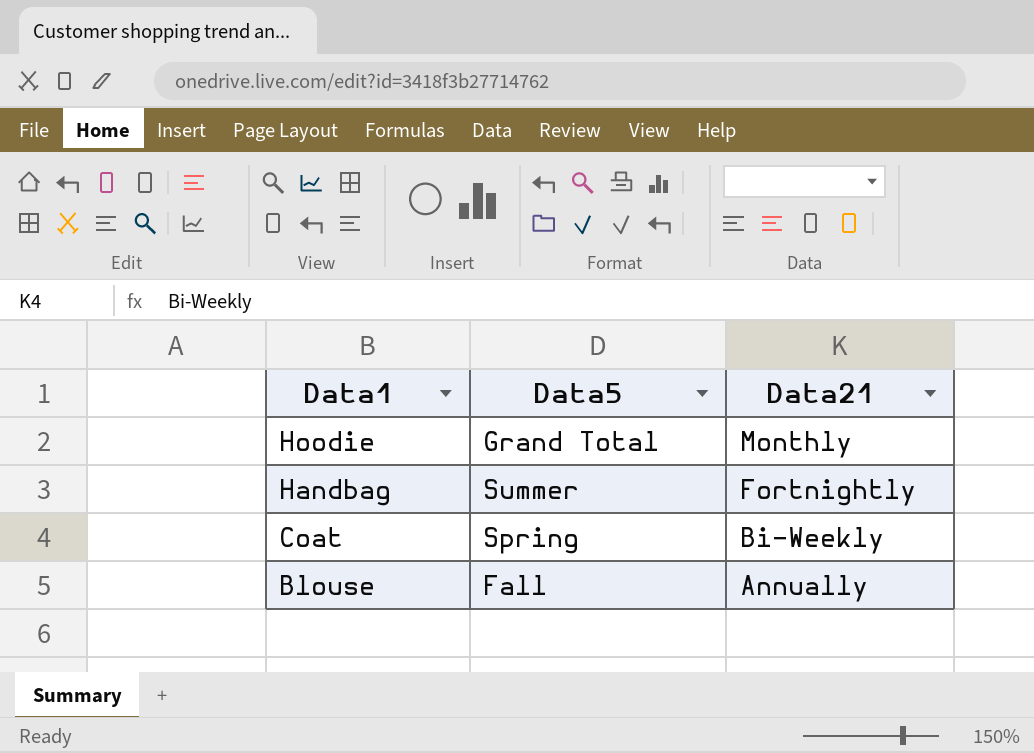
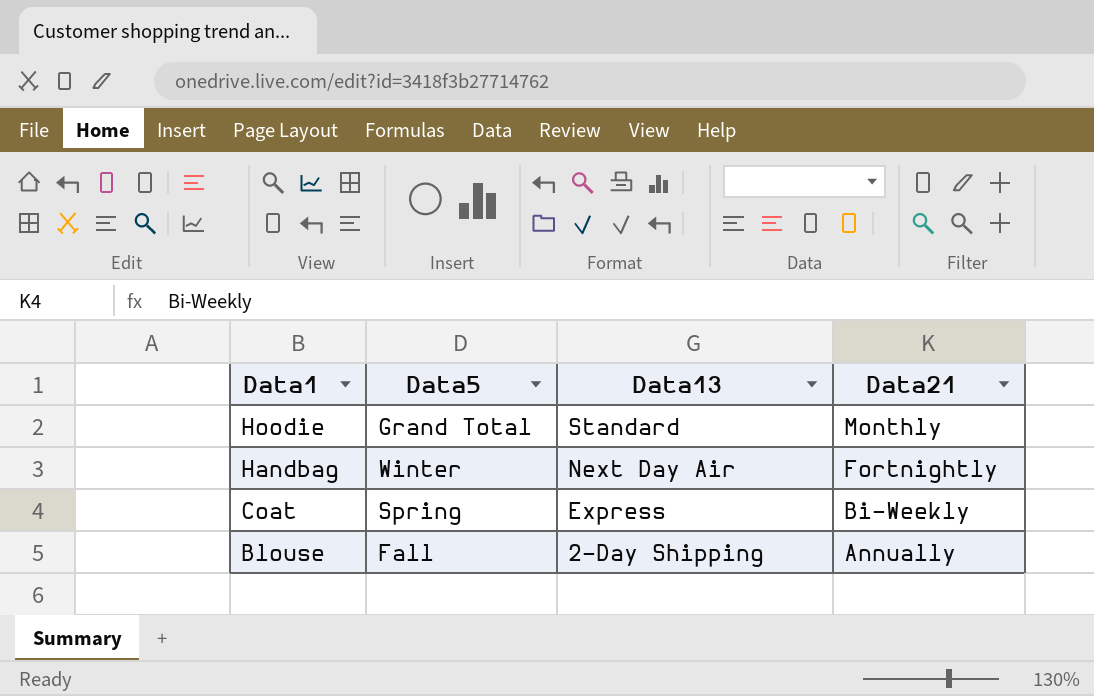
column Data13 | position: none -> 3
Handbag | Data5: Summer -> Winter

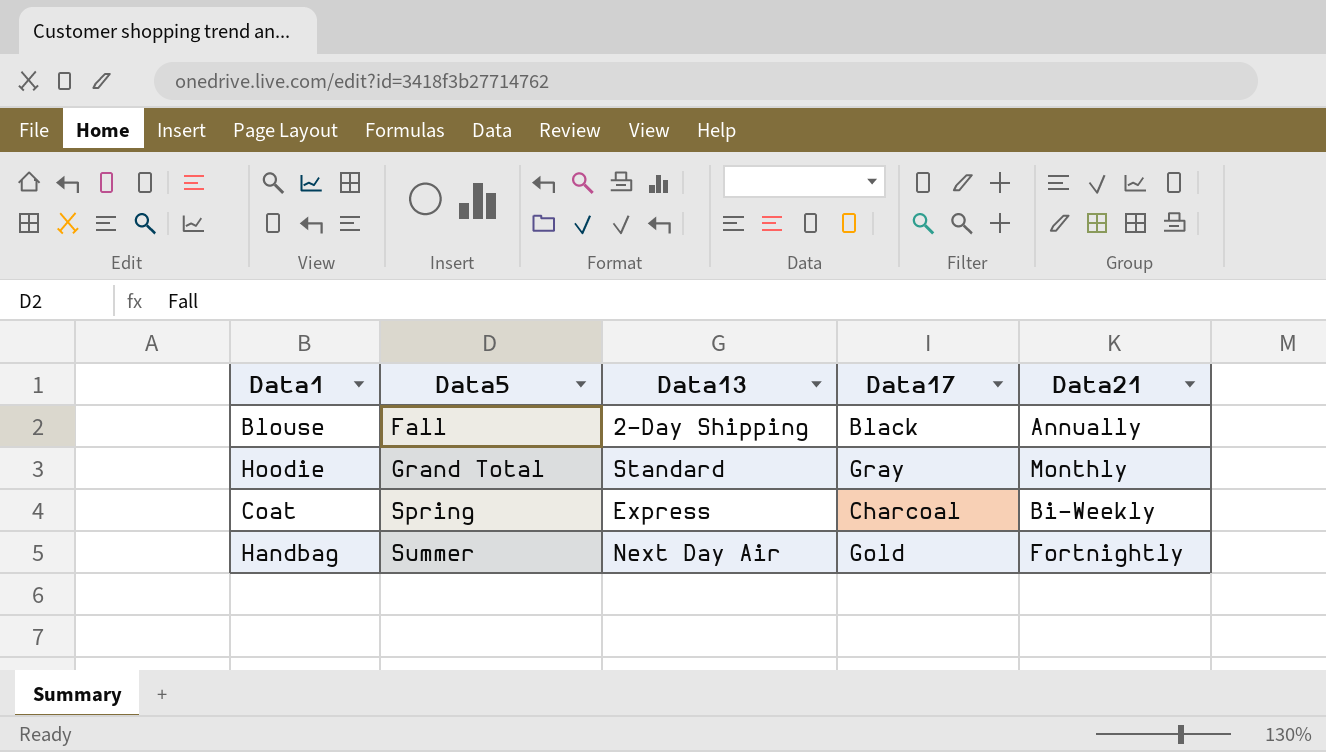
row order: Data1 descending -> Data5 ascending
column Data17 | position: none -> 4
Handbag | Data5: Winter -> Summer

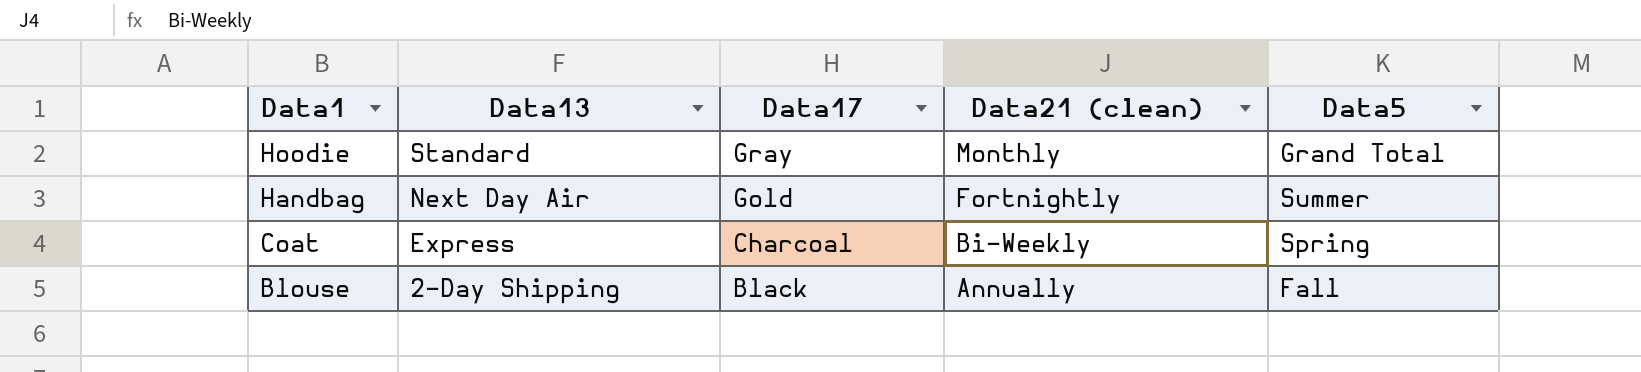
row order: Data5 ascending -> Data1 descending
column name: Data21 -> Data21 (clean)
column Data5 | position: 2 -> 5

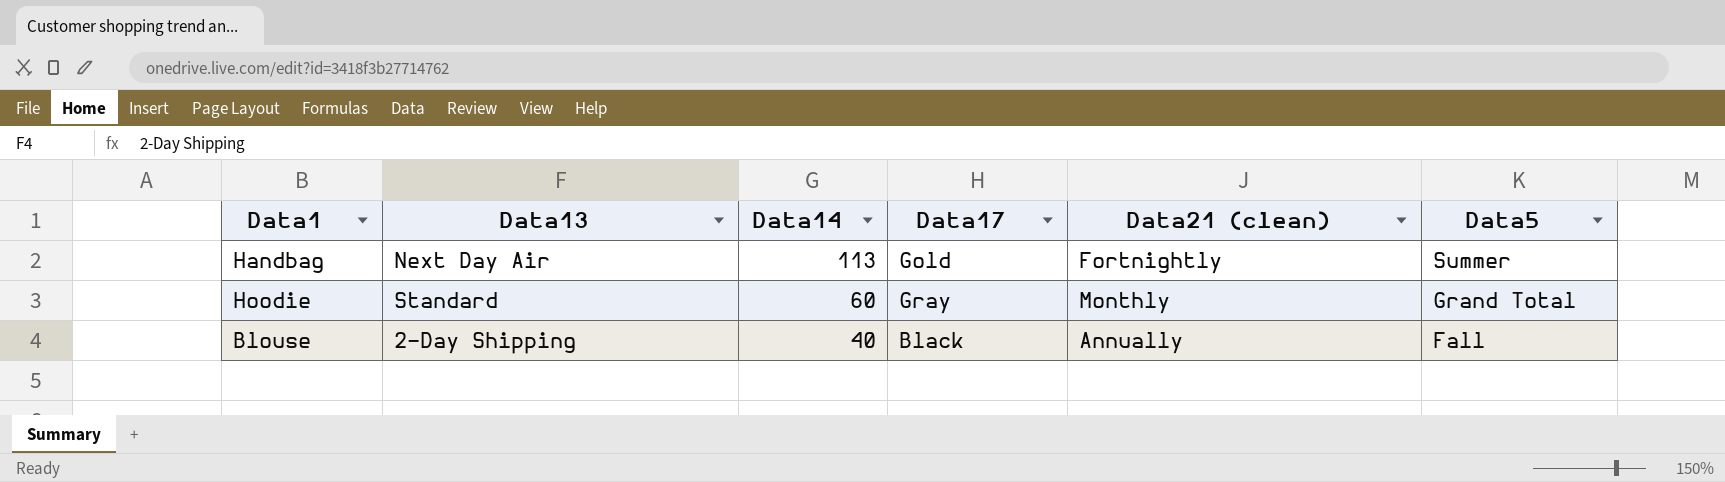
row order: Data1 descending -> Data14 descending
column Data14 | position: none -> 3
row Coat: Express | Charcoal | Bi-Weekly | Spring -> none

